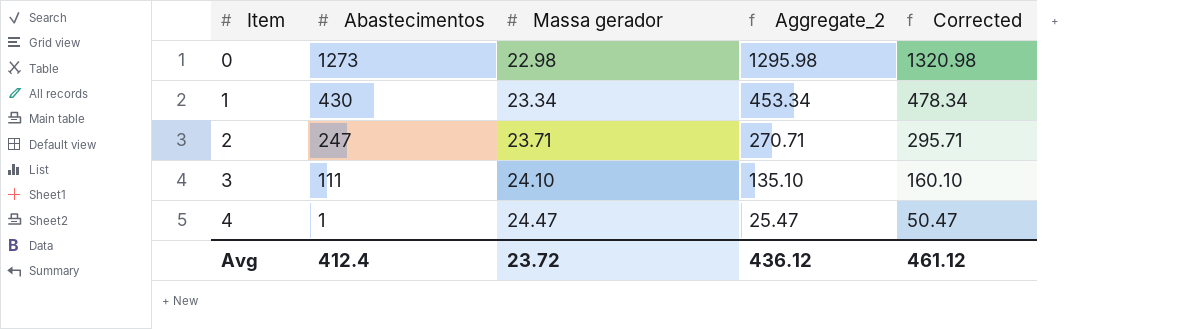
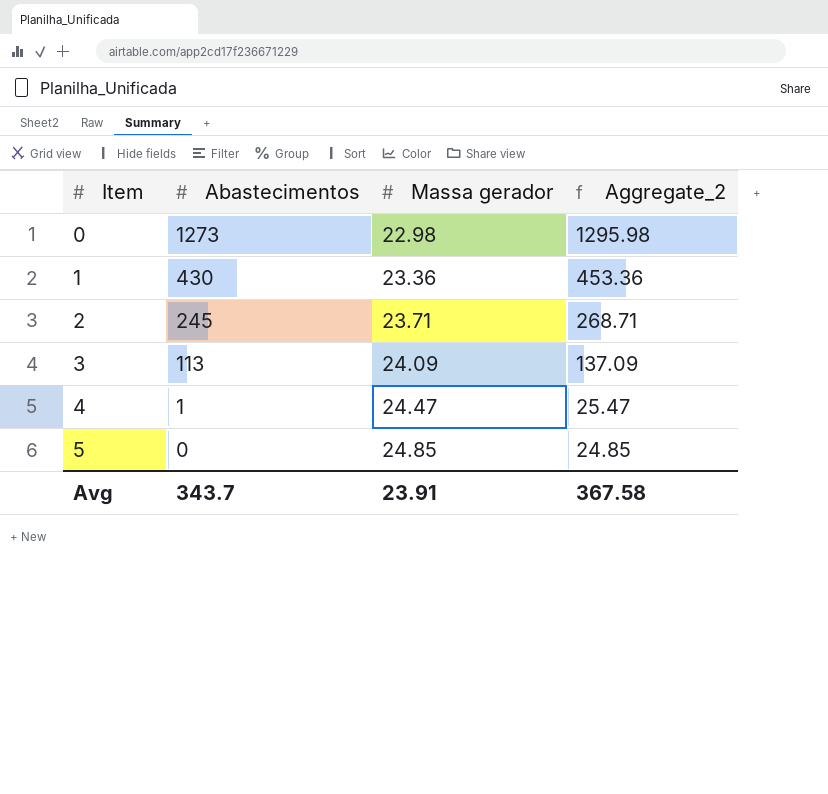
column Corrected | formula: [Aggregate_2] + 25 -> none
1 | Massa gerador: 23.34 -> 23.36
1 | Aggregate_2: 453.34 -> 453.36
2 | Abastecimentos: 247 -> 245
2 | Aggregate_2: 270.71 -> 268.71
3 | Abastecimentos: 111 -> 113
3 | Massa gerador: 24.10 -> 24.09
3 | Aggregate_2: 135.10 -> 137.09
row 5: none -> 0 | 24.85 | 24.85
Avg | Abastecimentos: 412.4 -> 343.7
Avg | Massa gerador: 23.72 -> 23.91
Avg | Aggregate_2: 436.12 -> 367.58

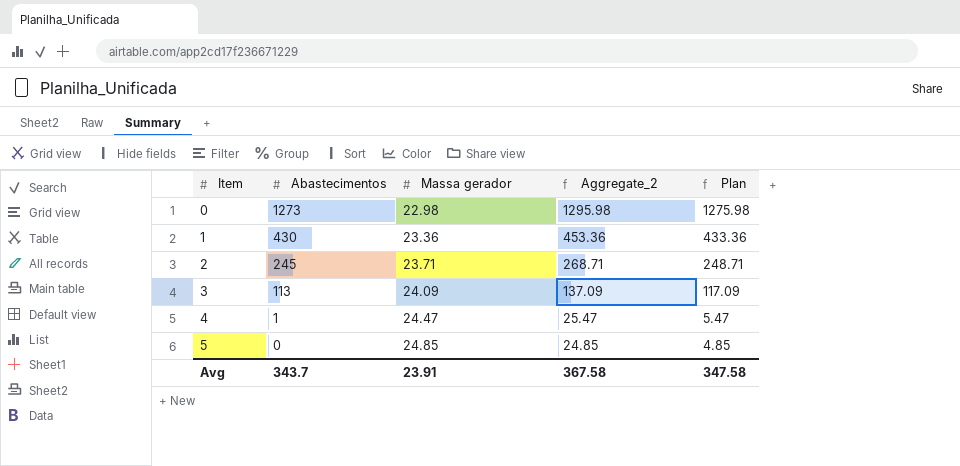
column Plan | formula: none -> [Aggregate_2] - 20

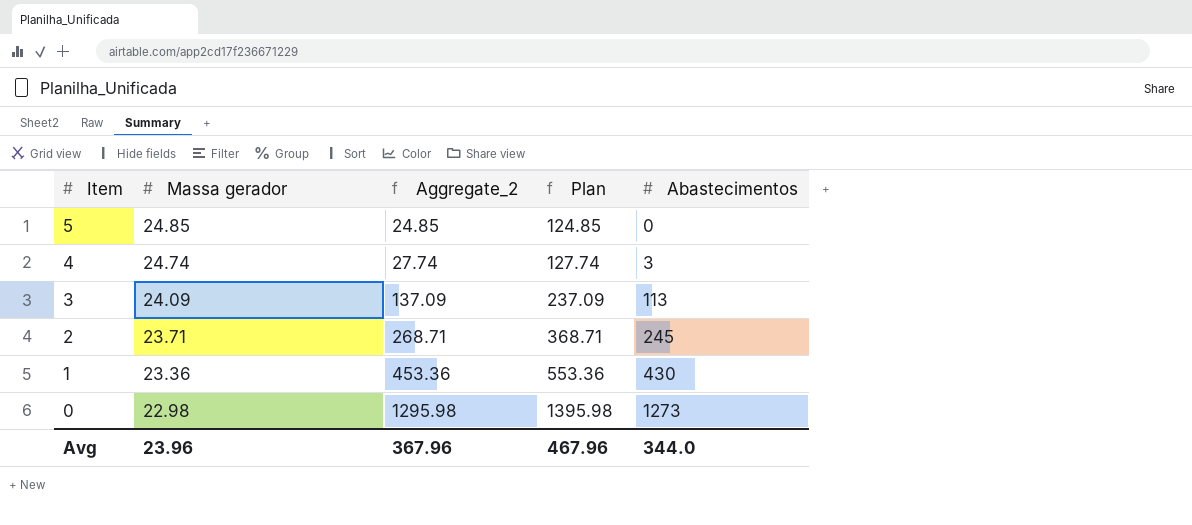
row order: Item ascending -> Item descending
column Plan | formula: [Aggregate_2] - 20 -> [Aggregate_2] + 100
column Abastecimentos | position: 2 -> 5
4 | Massa gerador: 24.47 -> 24.74
4 | Aggregate_2: 25.47 -> 27.74
4 | Abastecimentos: 1 -> 3
Avg | Massa gerador: 23.91 -> 23.96
Avg | Aggregate_2: 367.58 -> 367.96
Avg | Plan: 347.58 -> 467.96
Avg | Abastecimentos: 343.7 -> 344.0

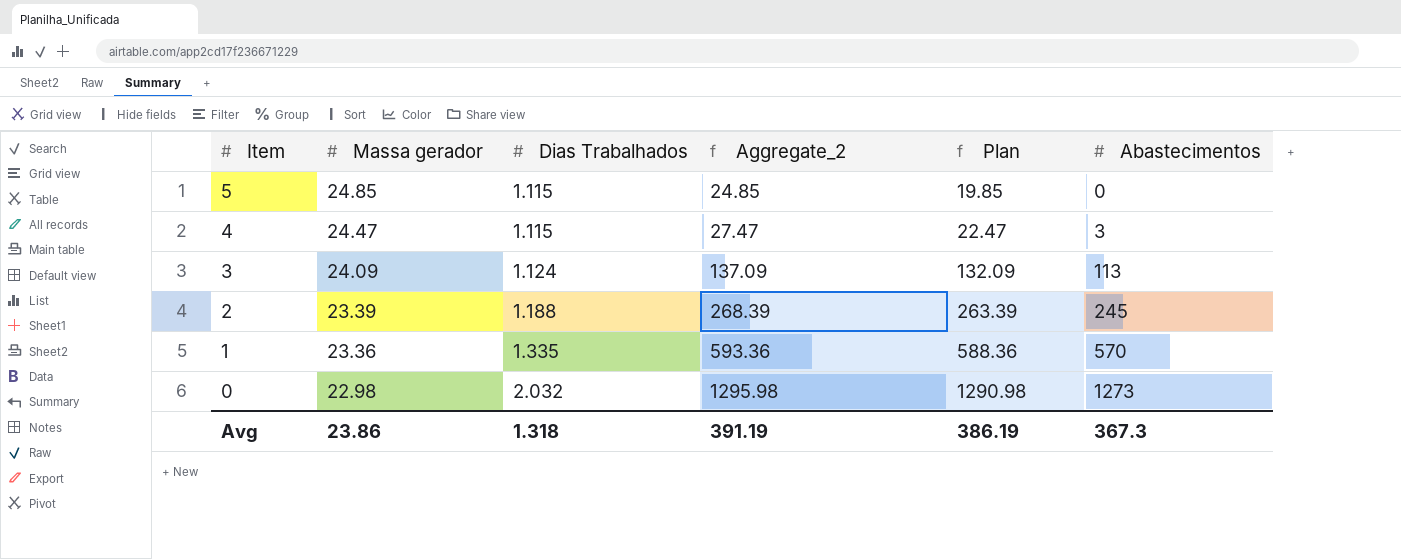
column Dias Trabalhados | position: none -> 3
column Plan | formula: [Aggregate_2] + 100 -> [Aggregate_2] - 5
4 | Massa gerador: 24.74 -> 24.47
4 | Aggregate_2: 27.74 -> 27.47
2 | Massa gerador: 23.71 -> 23.39
2 | Aggregate_2: 268.71 -> 268.39
1 | Aggregate_2: 453.36 -> 593.36
1 | Abastecimentos: 430 -> 570
Avg | Massa gerador: 23.96 -> 23.86
Avg | Aggregate_2: 367.96 -> 391.19
Avg | Plan: 467.96 -> 386.19
Avg | Abastecimentos: 344.0 -> 367.3

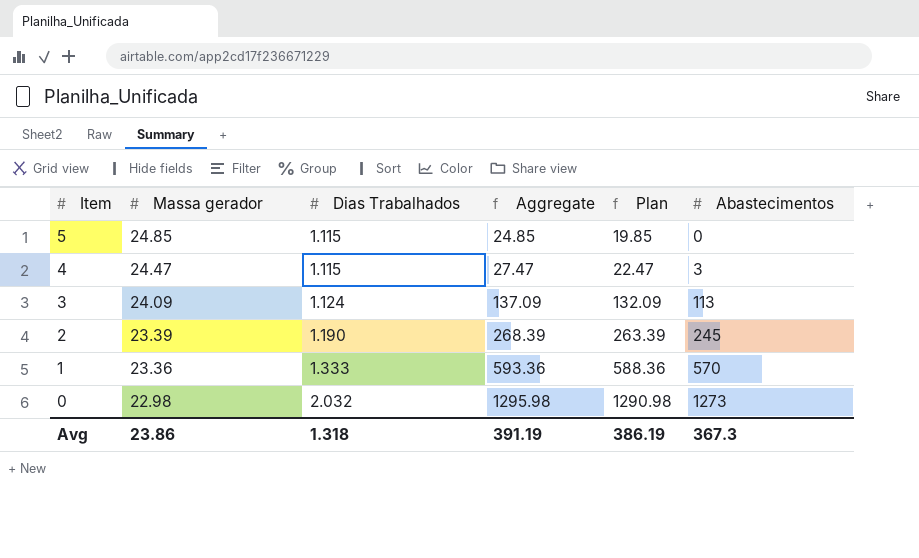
column name: Aggregate_2 -> Aggregate
2 | Dias Trabalhados: 1.188 -> 1.190
1 | Dias Trabalhados: 1.335 -> 1.333

